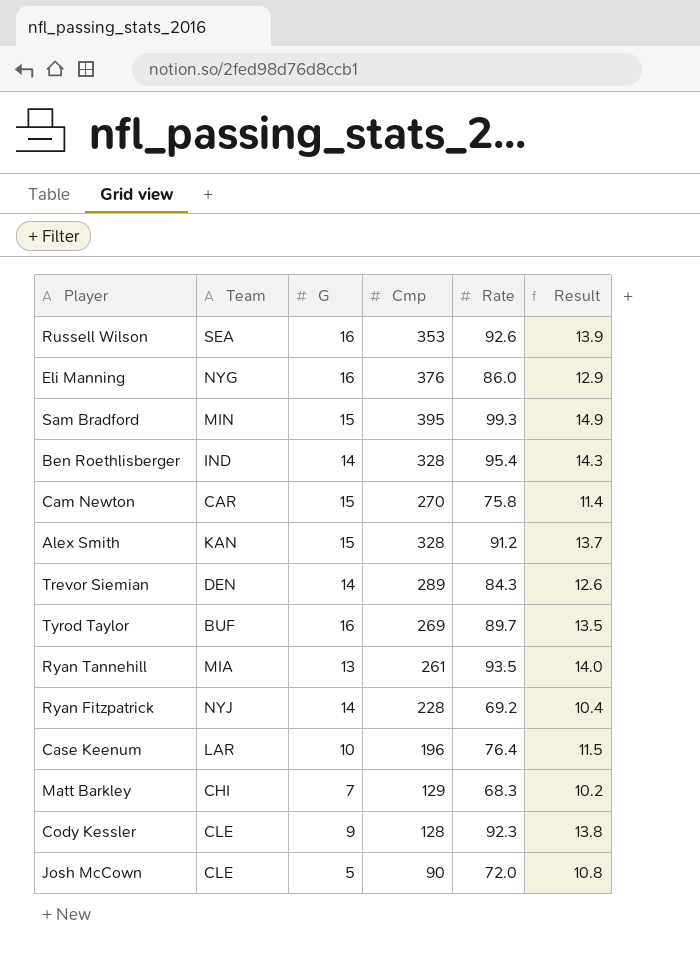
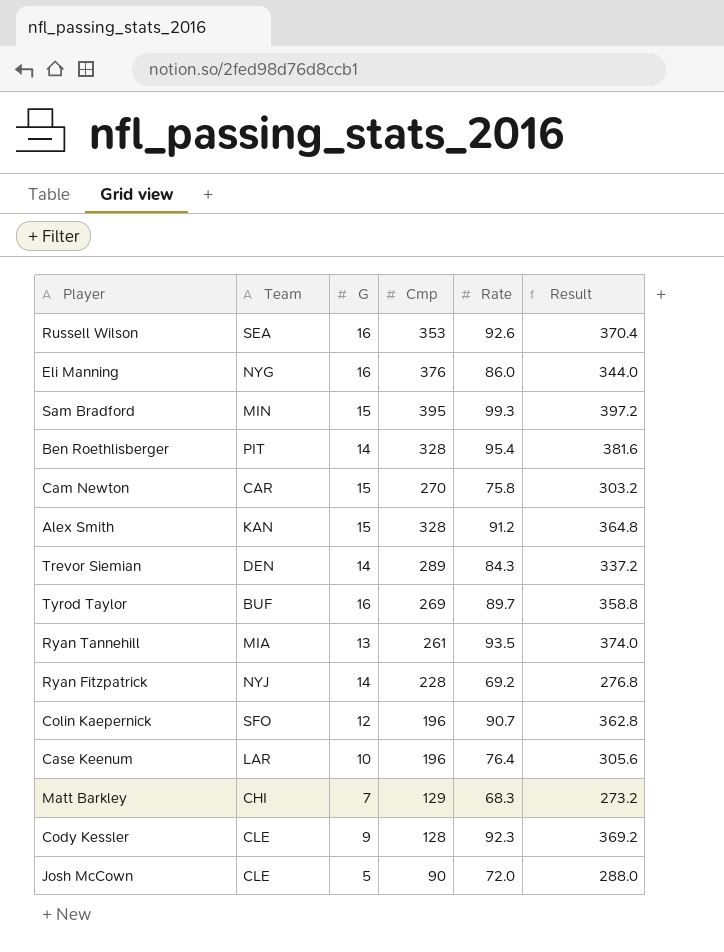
column Result | formula: [Rate] * 0.15 -> [Rate] * 4
Ben Roethlisberger | Team: IND -> PIT
row Colin Kaepernick: none -> SFO | 12 | 196 | 90.7 | 362.8

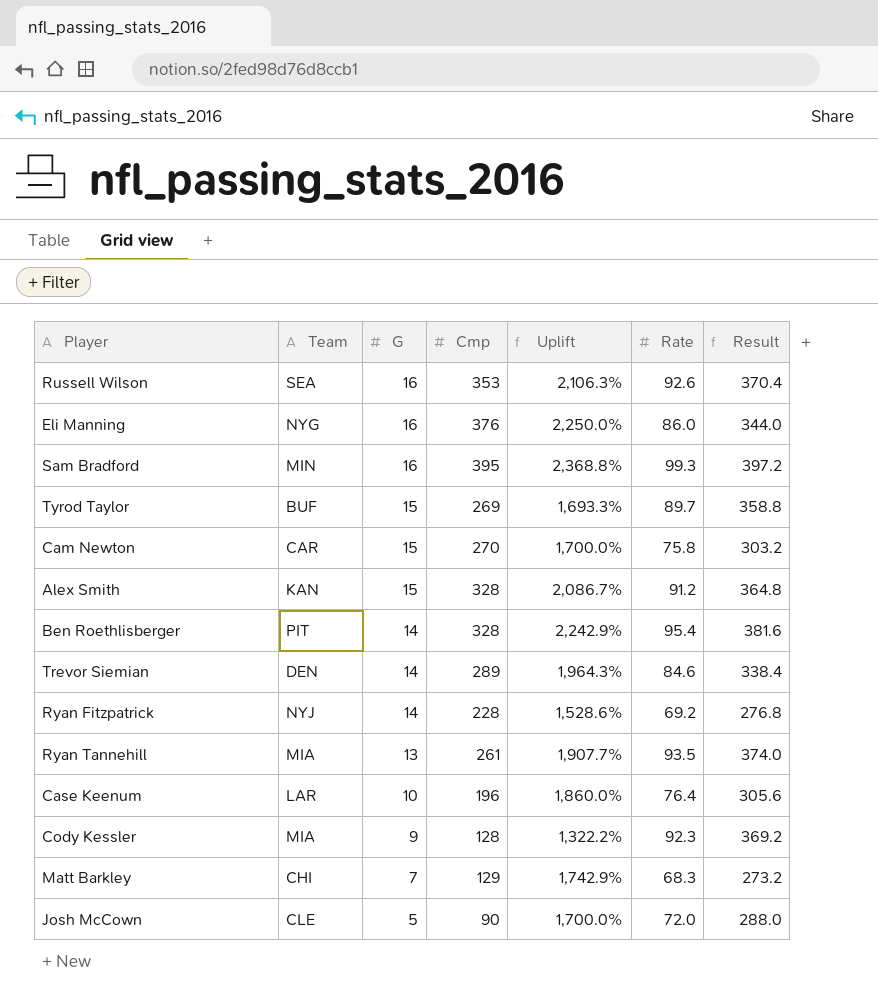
row order: none -> G descending
column Uplift | formula: none -> ([Cmp] - [G]) / [G]
row Colin Kaepernick: SFO | 12 | 196 | 90.7 | 362.8 -> none
Sam Bradford | G: 15 -> 16
Tyrod Taylor | G: 16 -> 15
Trevor Siemian | Rate: 84.3 -> 84.6
Trevor Siemian | Result: 337.2 -> 338.4
Cody Kessler | Team: CLE -> MIA

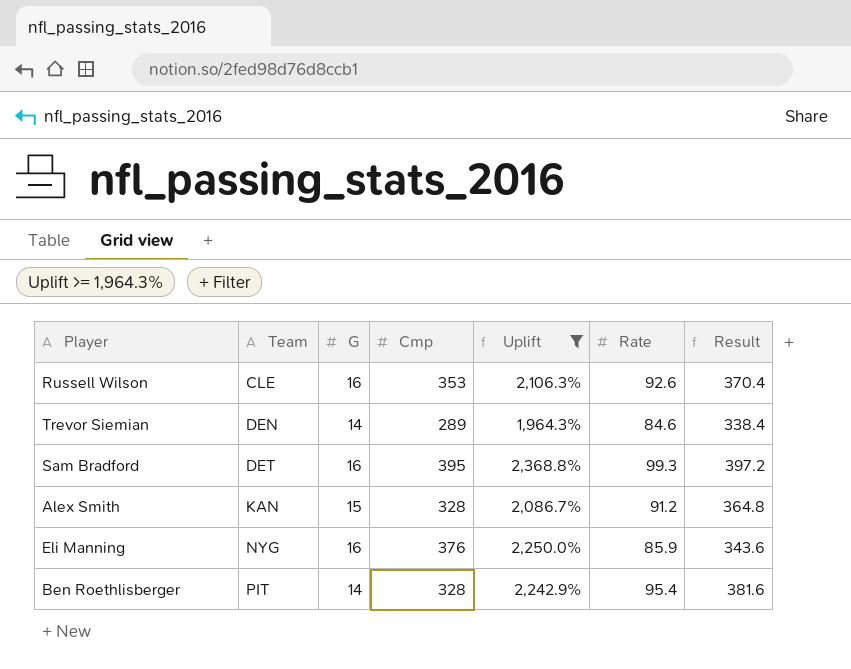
filter: none -> Uplift >= 1,964.3%
row order: G descending -> Team ascending
Russell Wilson | Team: SEA -> CLE
Sam Bradford | Team: MIN -> DET
Eli Manning | Rate: 86.0 -> 85.9
Eli Manning | Result: 344.0 -> 343.6

